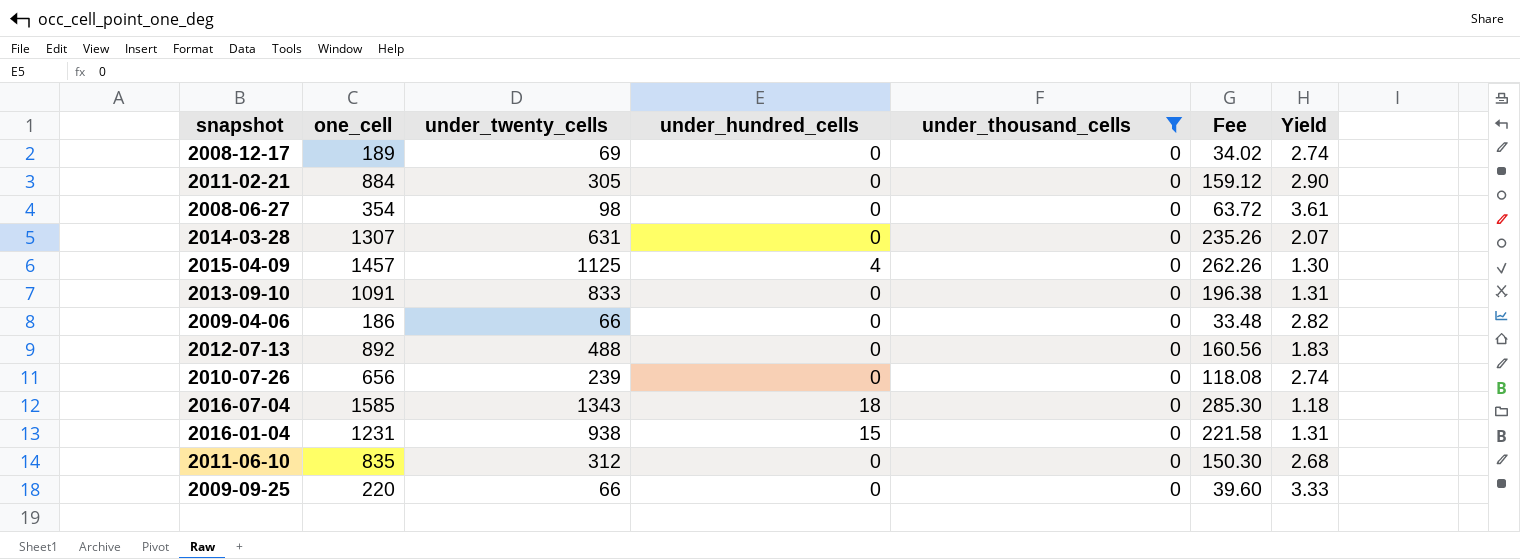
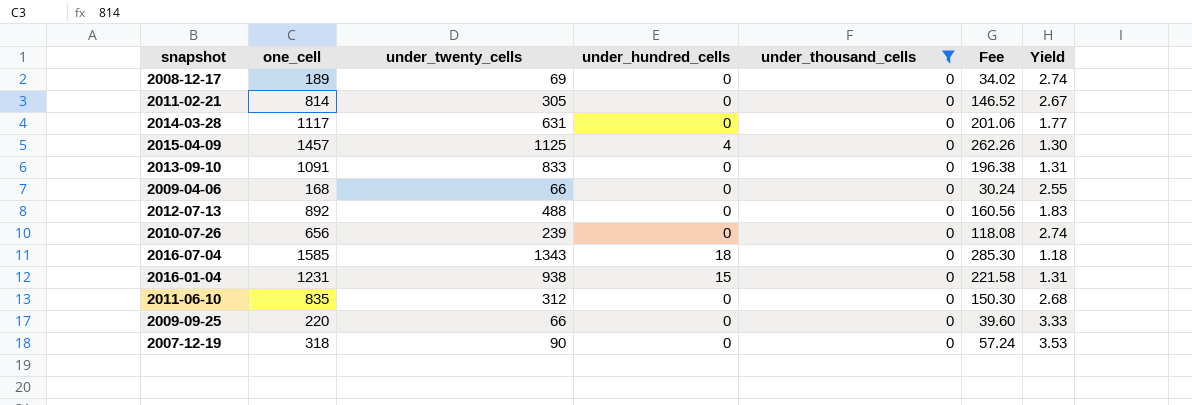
row 2008-06-27: 354 | 98 | 0 | 0 | 63.72 | 3.61 -> none
2011-02-21 | one_cell: 884 -> 814
2011-02-21 | Fee: 159.12 -> 146.52
2011-02-21 | Yield: 2.90 -> 2.67
2014-03-28 | one_cell: 1307 -> 1117
2014-03-28 | Fee: 235.26 -> 201.06
2014-03-28 | Yield: 2.07 -> 1.77
2009-04-06 | one_cell: 186 -> 168
2009-04-06 | Fee: 33.48 -> 30.24
2009-04-06 | Yield: 2.82 -> 2.55
row 2007-12-19: none -> 318 | 90 | 0 | 0 | 57.24 | 3.53

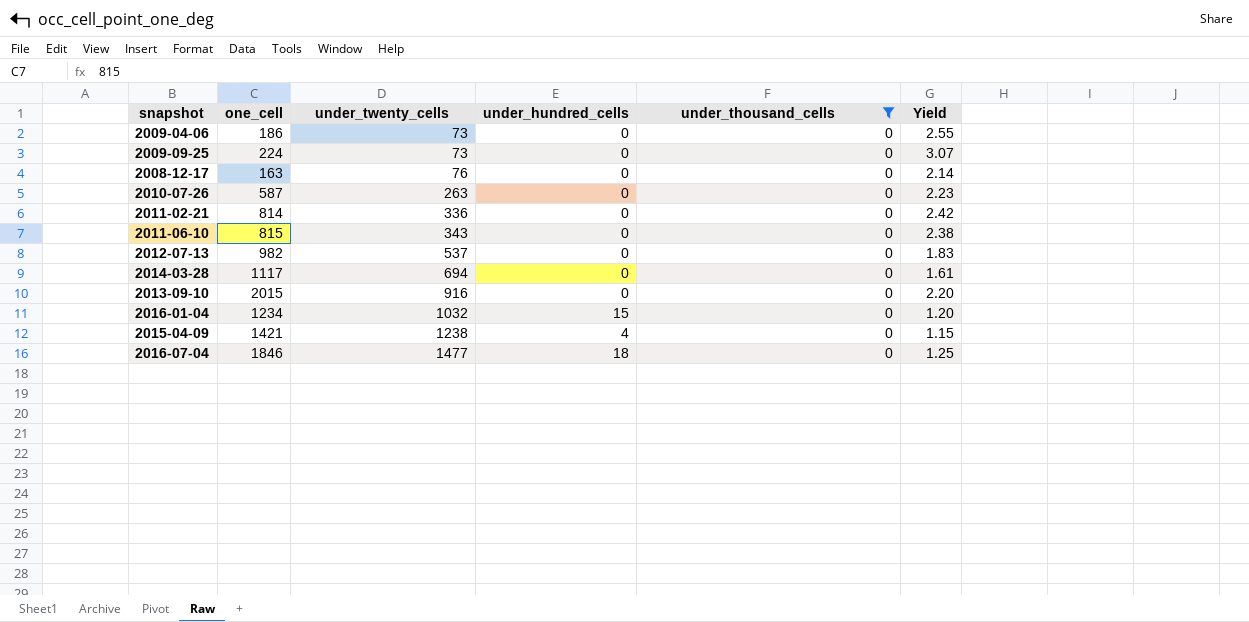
row order: none -> under_twenty_cells ascending
column Fee | formula: [one_cell] * 0.18 -> none
row 2007-12-19: 318 | 90 | 0 | 0 | 57.24 | 3.53 -> none
2009-04-06 | one_cell: 168 -> 186
2009-04-06 | under_twenty_cells: 66 -> 73
2009-09-25 | one_cell: 220 -> 224
2009-09-25 | under_twenty_cells: 66 -> 73
2009-09-25 | Yield: 3.33 -> 3.07
2008-12-17 | one_cell: 189 -> 163
2008-12-17 | under_twenty_cells: 69 -> 76
2008-12-17 | Yield: 2.74 -> 2.14
2010-07-26 | one_cell: 656 -> 587
2010-07-26 | under_twenty_cells: 239 -> 263
2010-07-26 | Yield: 2.74 -> 2.23
2011-02-21 | under_twenty_cells: 305 -> 336
2011-02-21 | Yield: 2.67 -> 2.42
2011-06-10 | one_cell: 835 -> 815
2011-06-10 | under_twenty_cells: 312 -> 343
2011-06-10 | Yield: 2.68 -> 2.38
2012-07-13 | one_cell: 892 -> 982
2012-07-13 | under_twenty_cells: 488 -> 537
2014-03-28 | under_twenty_cells: 631 -> 694
2014-03-28 | Yield: 1.77 -> 1.61
2013-09-10 | one_cell: 1091 -> 2015
2013-09-10 | under_twenty_cells: 833 -> 916
2013-09-10 | Yield: 1.31 -> 2.20
2016-01-04 | one_cell: 1231 -> 1234
2016-01-04 | under_twenty_cells: 938 -> 1032
2016-01-04 | Yield: 1.31 -> 1.20
2015-04-09 | one_cell: 1457 -> 1421
2015-04-09 | under_twenty_cells: 1125 -> 1238
2015-04-09 | Yield: 1.30 -> 1.15
2016-07-04 | one_cell: 1585 -> 1846
2016-07-04 | under_twenty_cells: 1343 -> 1477
2016-07-04 | Yield: 1.18 -> 1.25

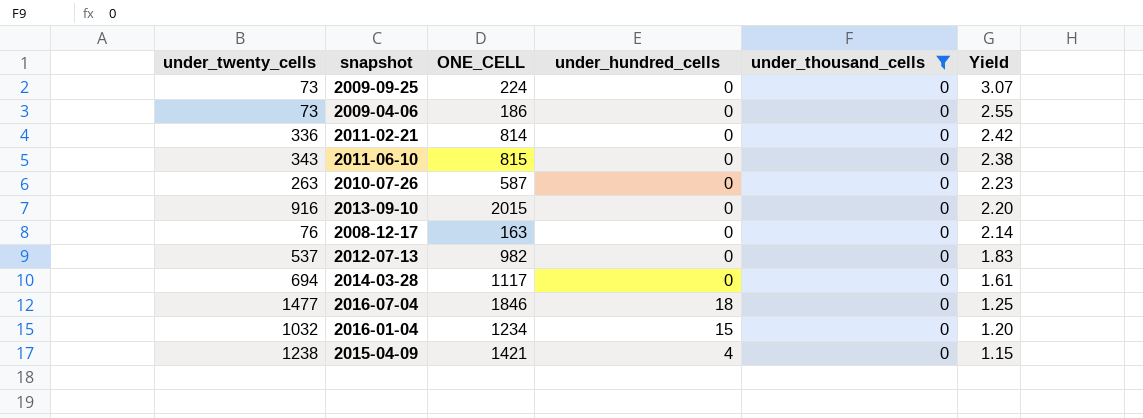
row order: under_twenty_cells ascending -> Yield descending
column under_twenty_cells | position: 3 -> 1
column name: one_cell -> ONE_CELL

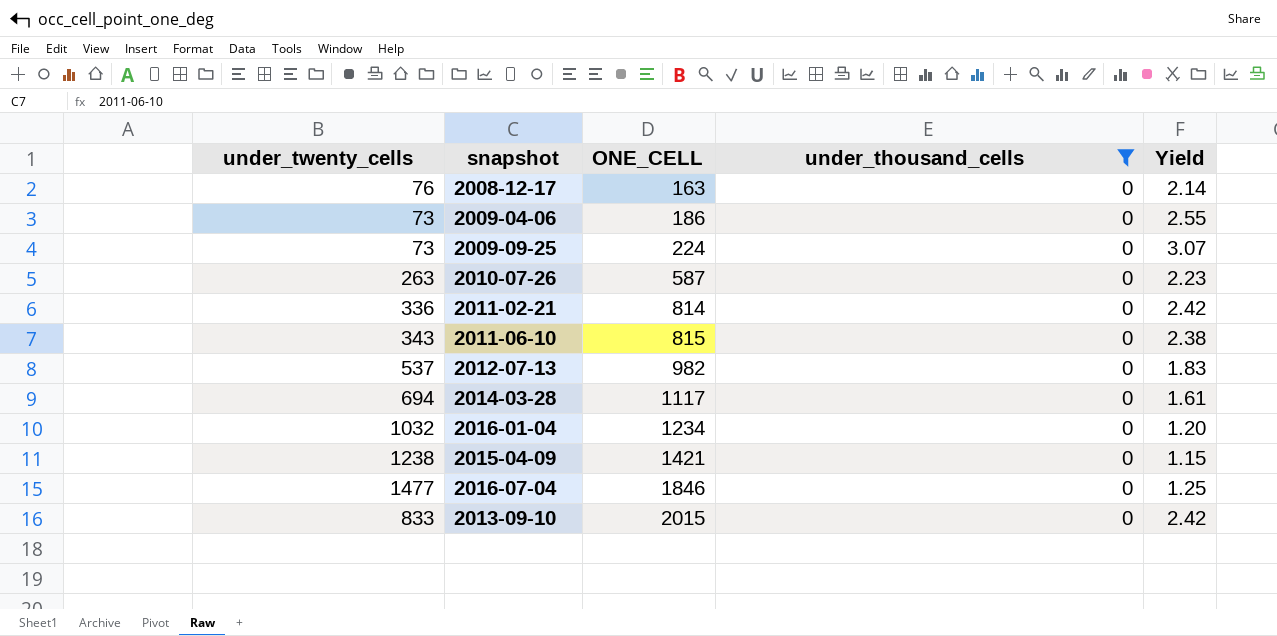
row order: Yield descending -> ONE_CELL ascending
column under_hundred_cells | position: 4 -> none
2013-09-10 | under_twenty_cells: 916 -> 833
2013-09-10 | Yield: 2.20 -> 2.42

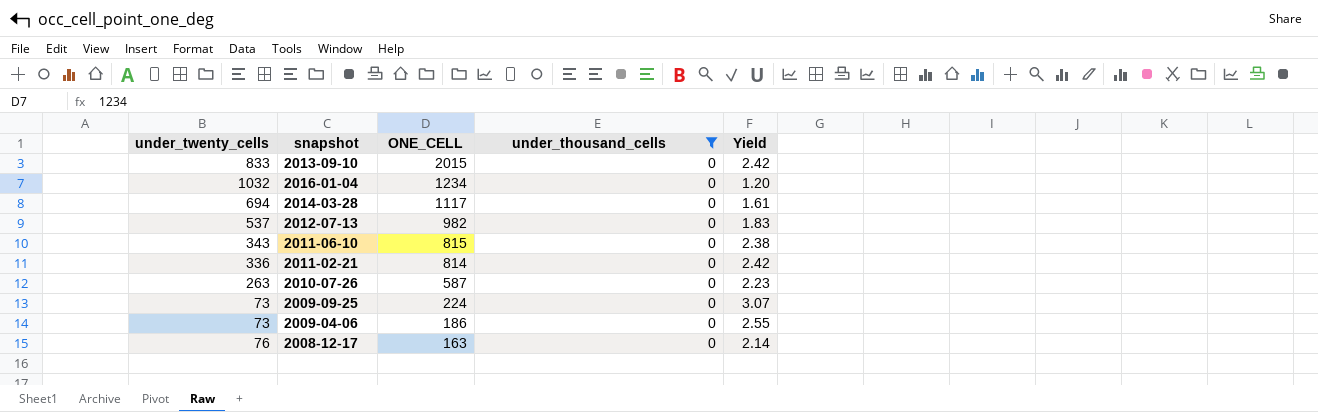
row order: ONE_CELL ascending -> ONE_CELL descending
row 2015-04-09: 1238 | 1421 | 0 | 1.15 -> none
row 2016-07-04: 1477 | 1846 | 0 | 1.25 -> none

